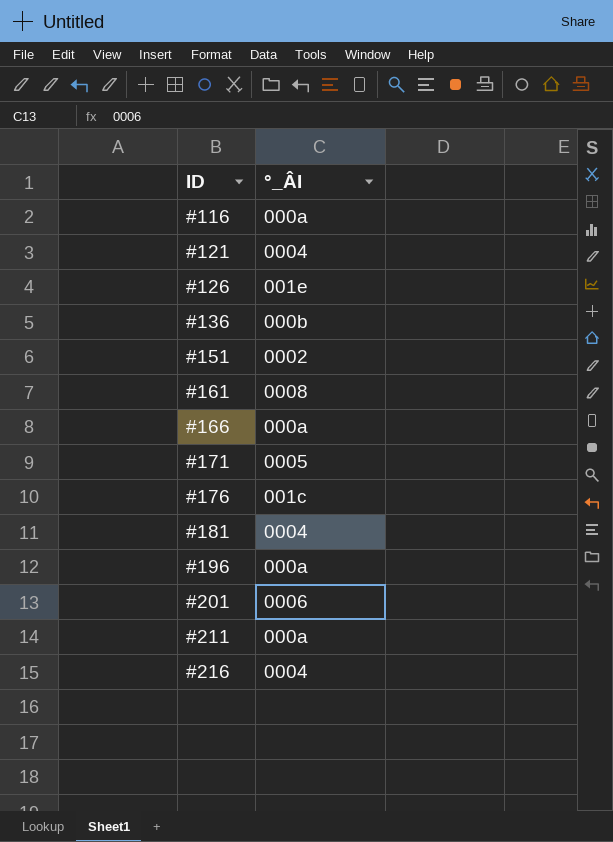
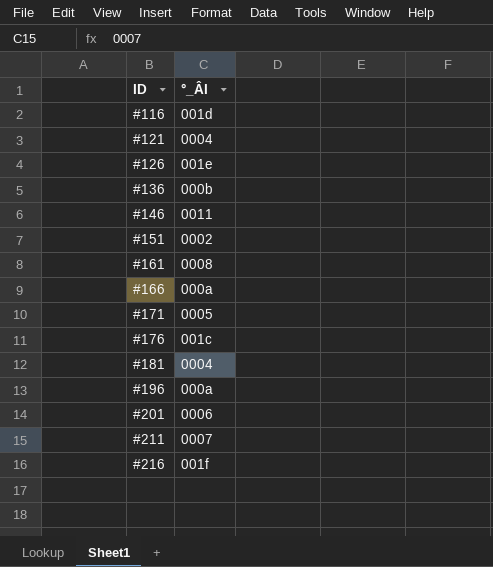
#116 | °_ÂI: 000a -> 001d
row #146: none -> 0011
#211 | °_ÂI: 000a -> 0007
#216 | °_ÂI: 0004 -> 001f

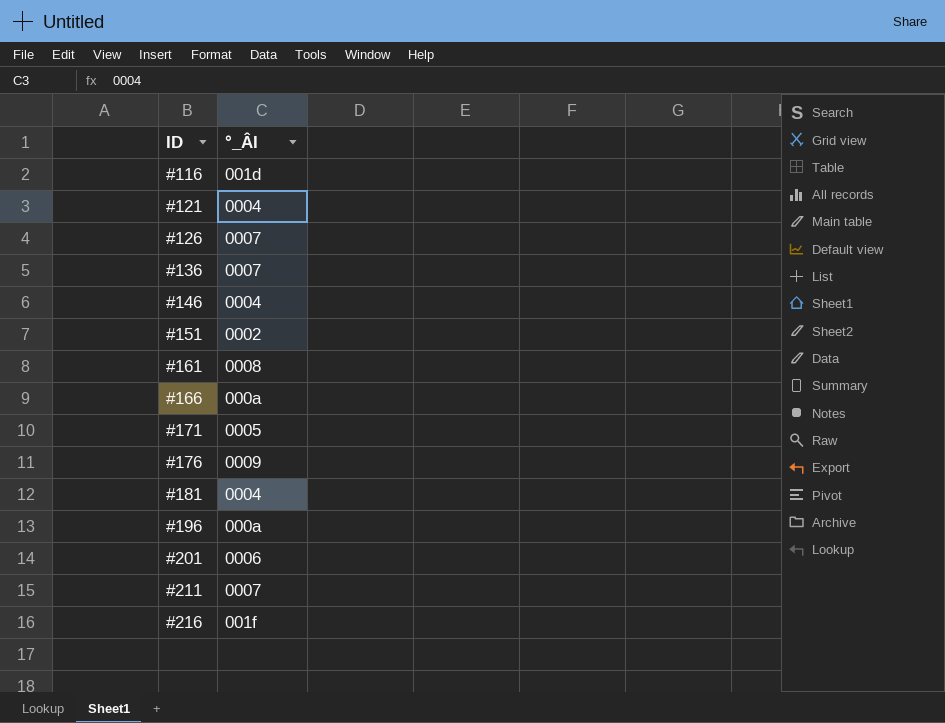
#126 | °_ÂI: 001e -> 0007
#136 | °_ÂI: 000b -> 0007
#146 | °_ÂI: 0011 -> 0004
#176 | °_ÂI: 001c -> 0009

